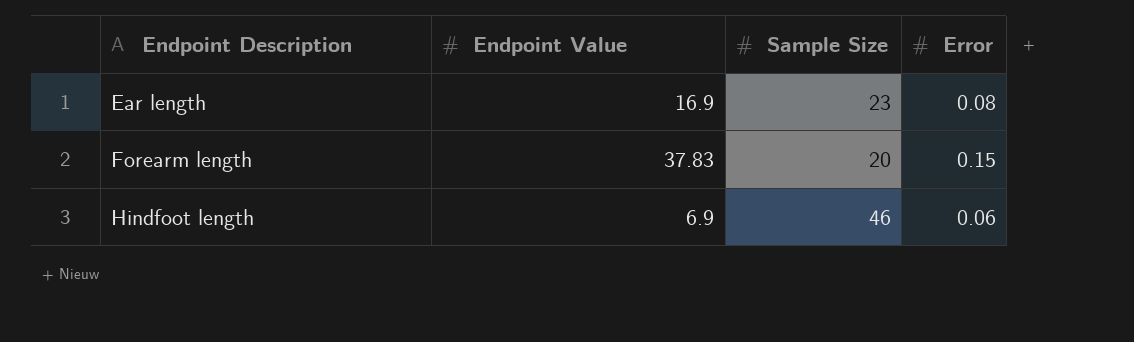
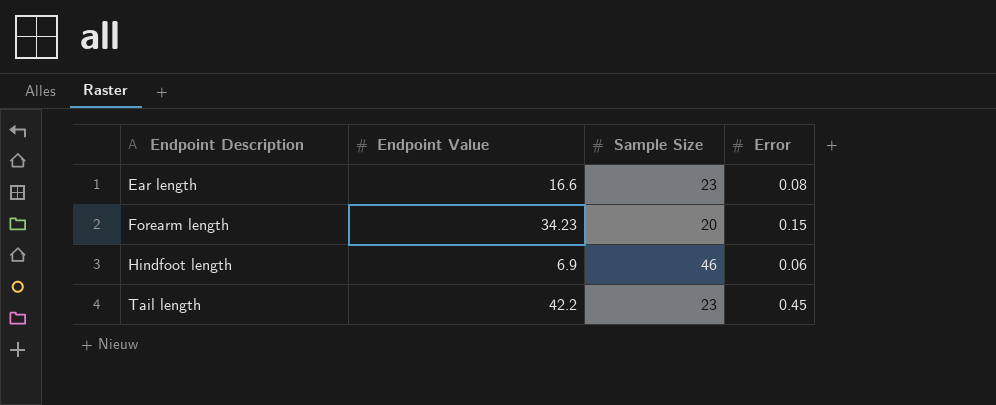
Ear length | Endpoint Value: 16.9 -> 16.6
Forearm length | Endpoint Value: 37.83 -> 34.23
row Tail length: none -> 42.2 | 23 | 0.45

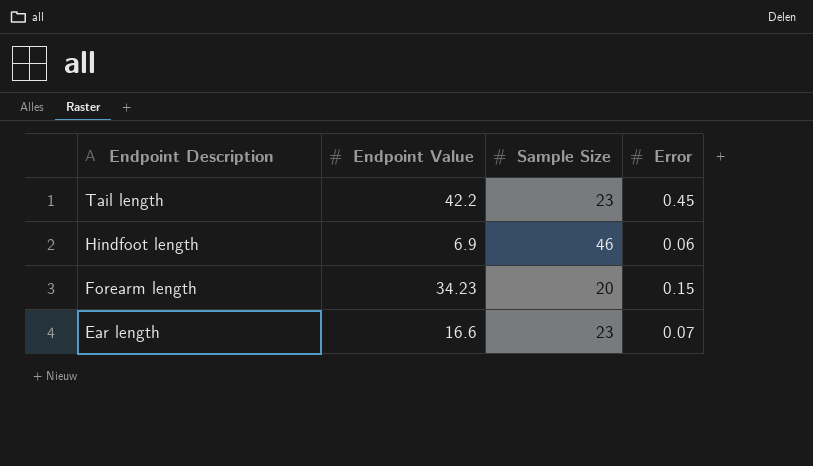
row order: Endpoint Description ascending -> Endpoint Description descending
Ear length | Error: 0.08 -> 0.07

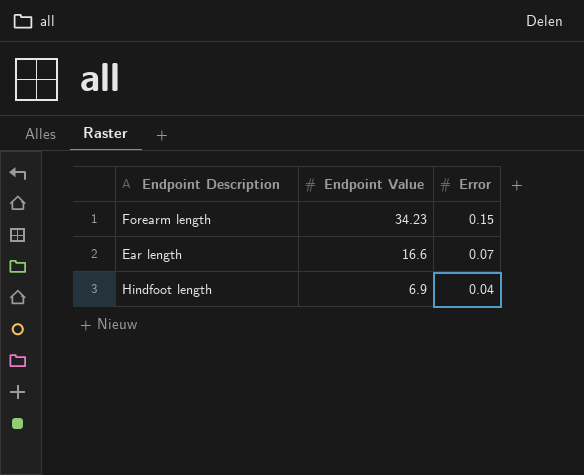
row order: Endpoint Description descending -> Endpoint Value descending
column Sample Size | position: 3 -> none
row Tail length: 42.2 | 23 | 0.45 -> none
Hindfoot length | Error: 0.06 -> 0.04

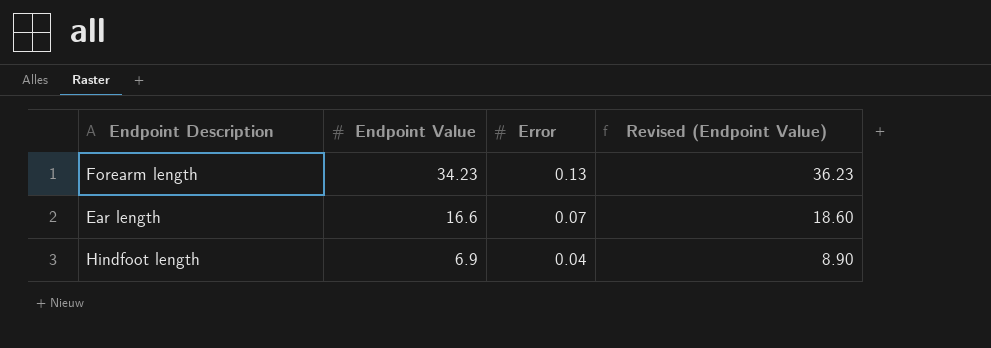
column Revised (Endpoint Value) | formula: none -> [Endpoint Value] + 2
Forearm length | Error: 0.15 -> 0.13

